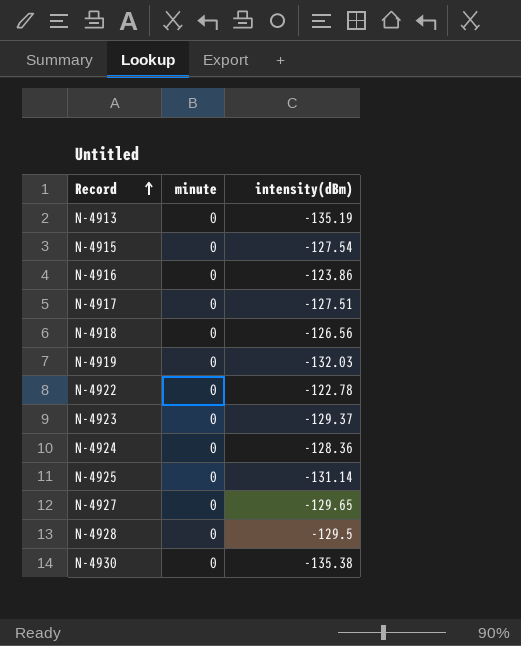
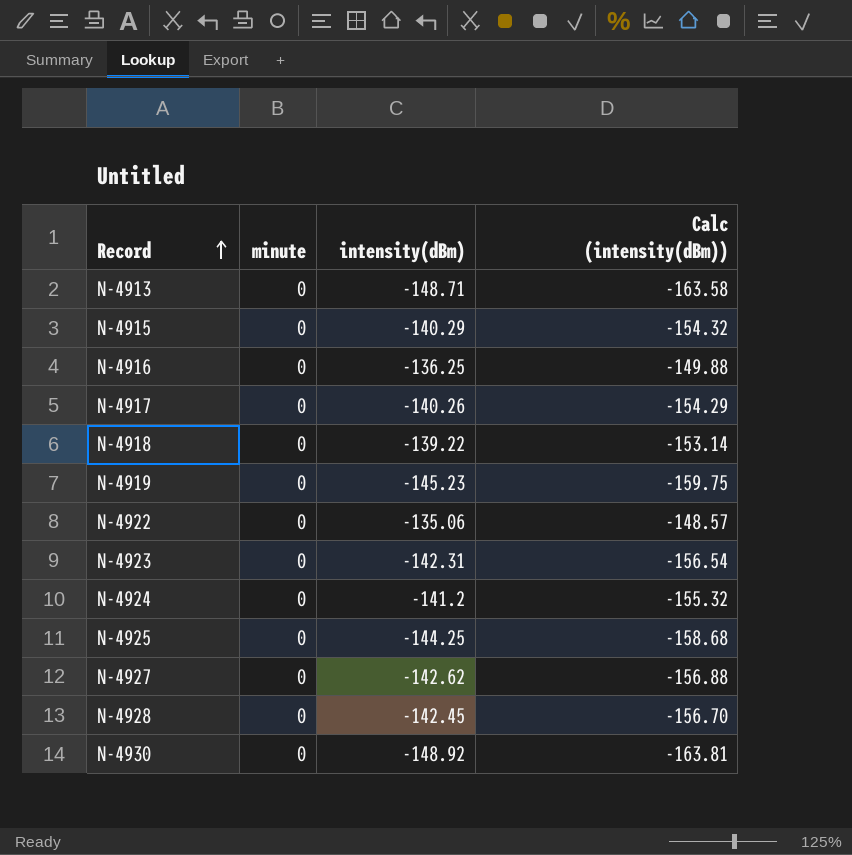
column Calc (intensity(dBm)) | formula: none -> [intensity(dBm)] * 1.1
N-4913 | intensity(dBm): -135.19 -> -148.71
N-4915 | intensity(dBm): -127.54 -> -140.29
N-4916 | intensity(dBm): -123.86 -> -136.25
N-4917 | intensity(dBm): -127.51 -> -140.26
N-4918 | intensity(dBm): -126.56 -> -139.22
N-4919 | intensity(dBm): -132.03 -> -145.23
N-4922 | intensity(dBm): -122.78 -> -135.06
N-4923 | intensity(dBm): -129.37 -> -142.31
N-4924 | intensity(dBm): -128.36 -> -141.2
N-4925 | intensity(dBm): -131.14 -> -144.25
N-4927 | intensity(dBm): -129.65 -> -142.62
N-4928 | intensity(dBm): -129.5 -> -142.45
N-4930 | intensity(dBm): -135.38 -> -148.92

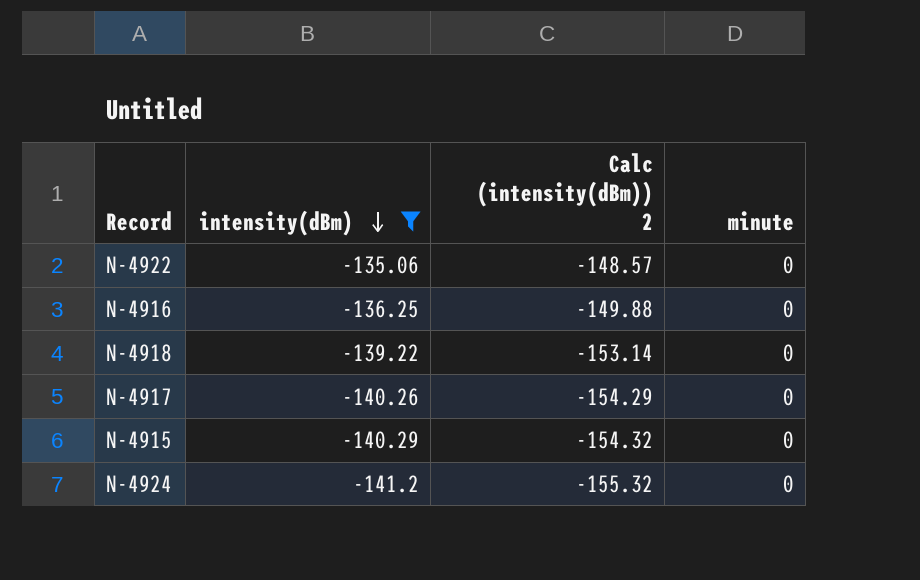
filter: none -> intensity(dBm) >= -141.2
row order: Record ascending -> intensity(dBm) descending
column name: Calc (intensity(dBm)) -> Calc (intensity(dBm)) 2
column minute | position: 2 -> 4

